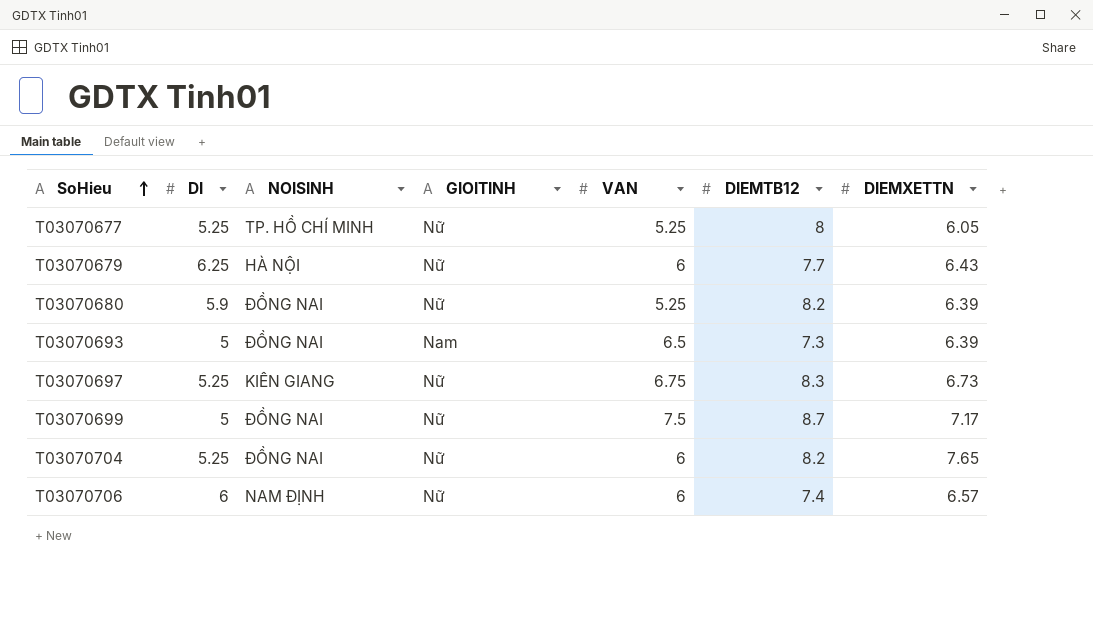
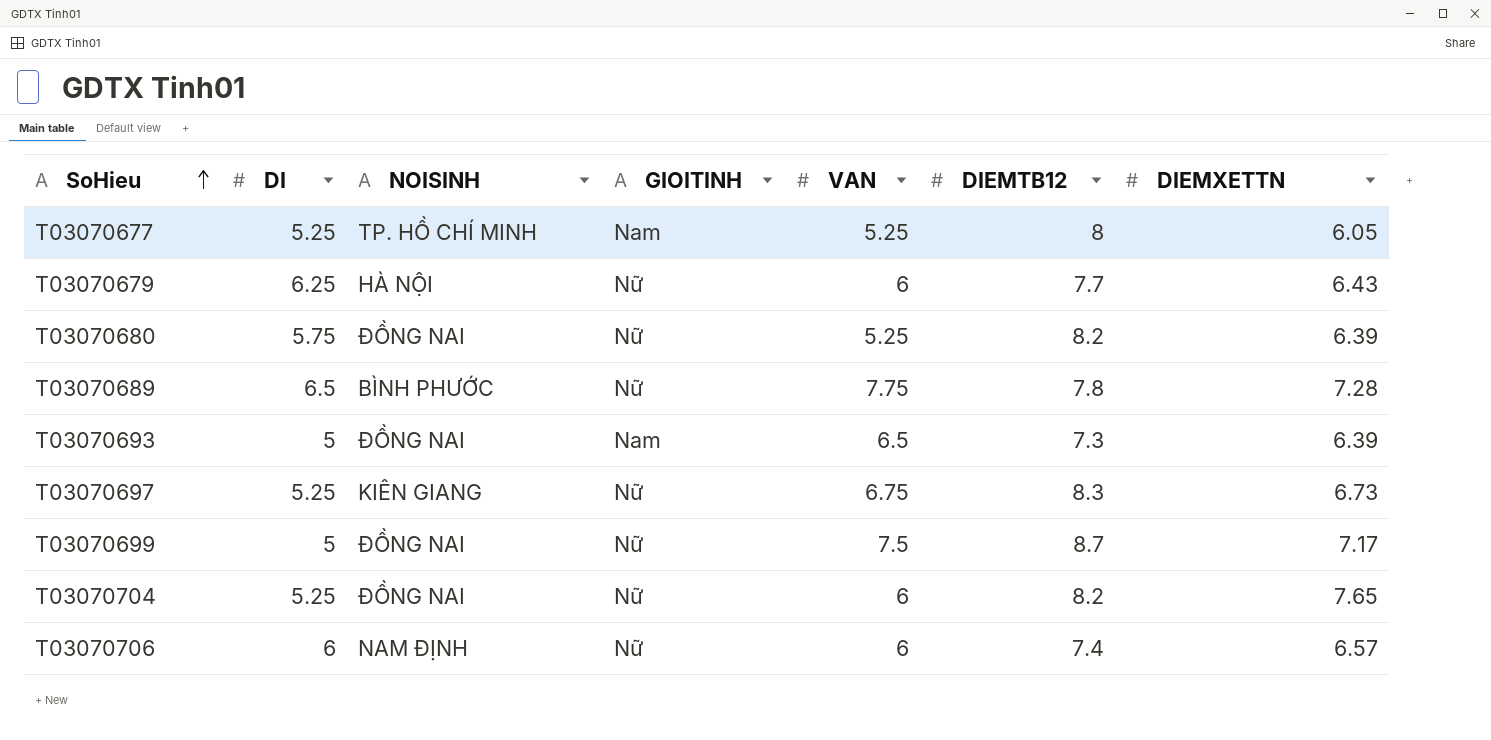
T03070677 | GIOITINH: Nữ -> Nam
T03070680 | DI: 5.9 -> 5.75
row T03070689: none -> 6.5 | BÌNH PHƯỚC | Nữ | 7.75 | 7.8 | 7.28

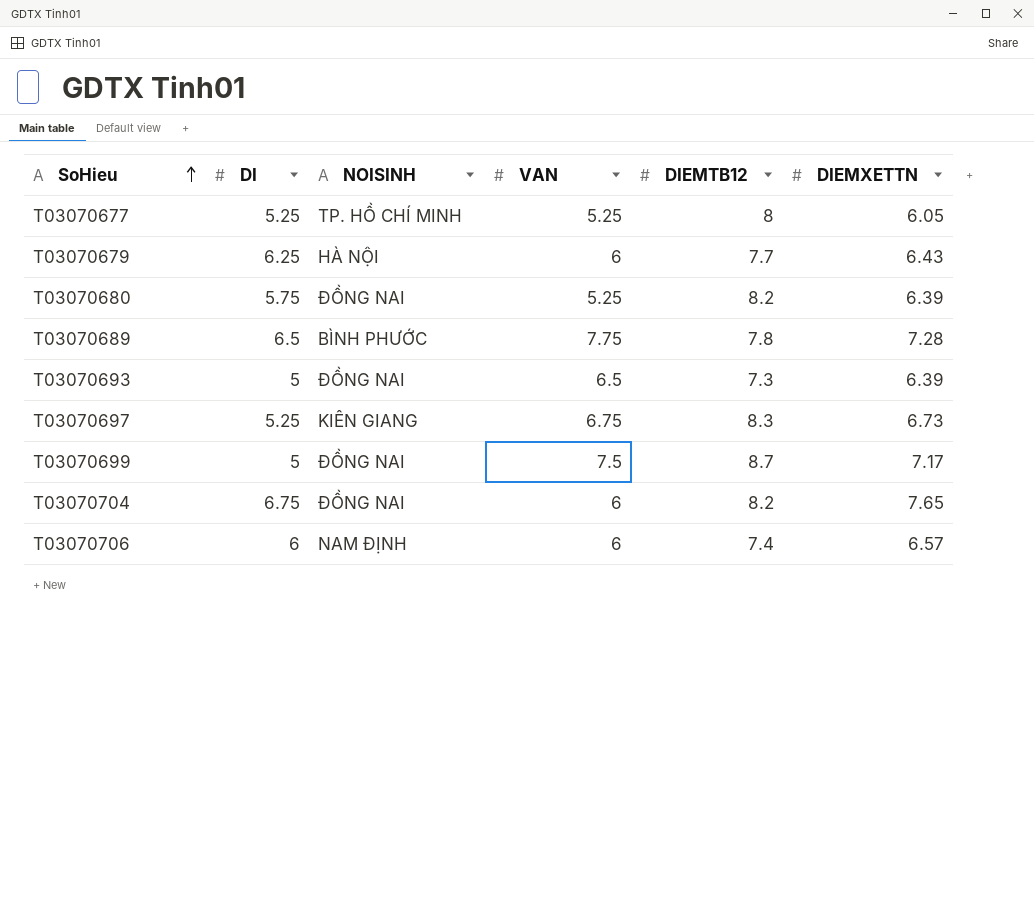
column GIOITINH | position: 4 -> none
T03070704 | DI: 5.25 -> 6.75

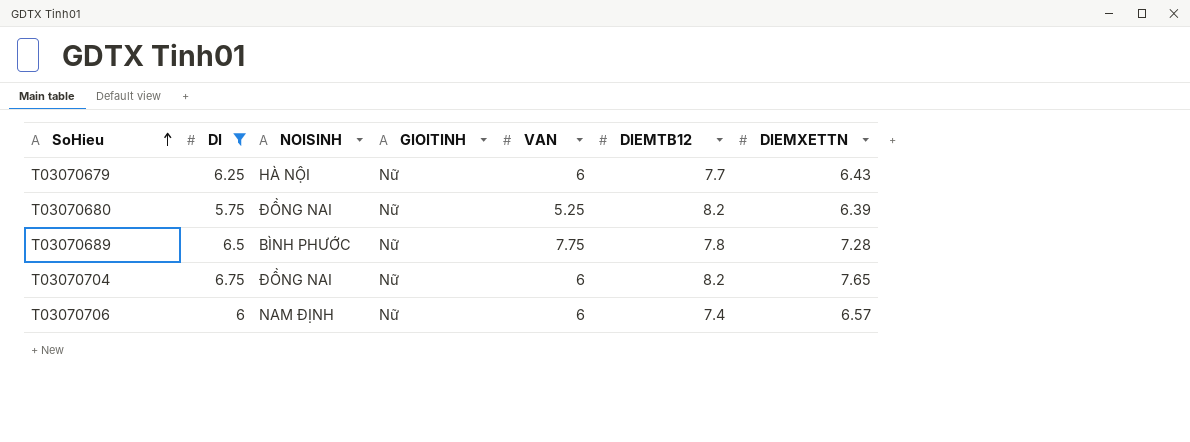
filter: none -> DI >= 5.75
column GIOITINH | position: none -> 4

